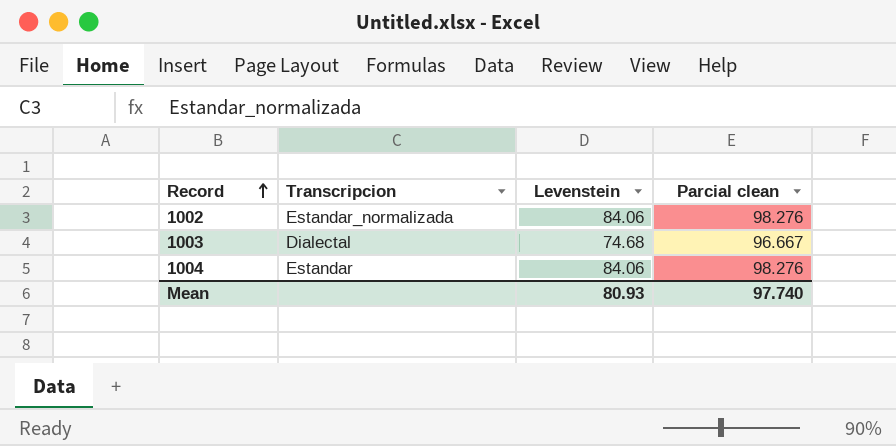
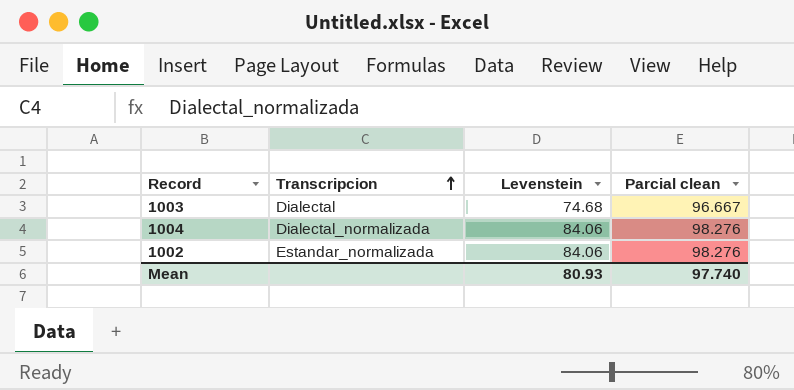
row order: Record ascending -> Transcripcion ascending
1004 | Transcripcion: Estandar -> Dialectal_normalizada

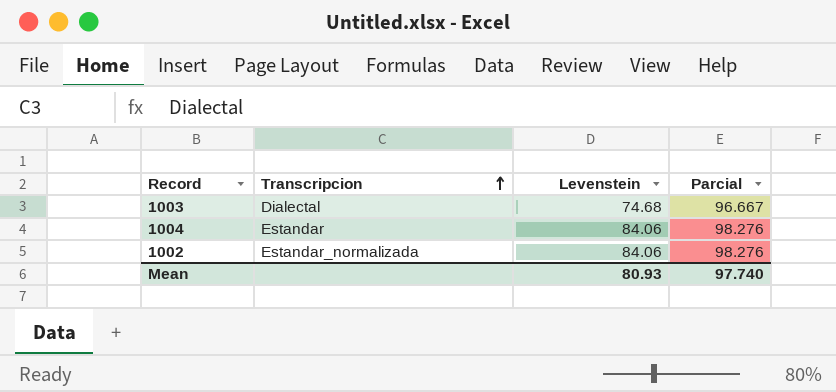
column name: Parcial clean -> Parcial
1004 | Transcripcion: Dialectal_normalizada -> Estandar

